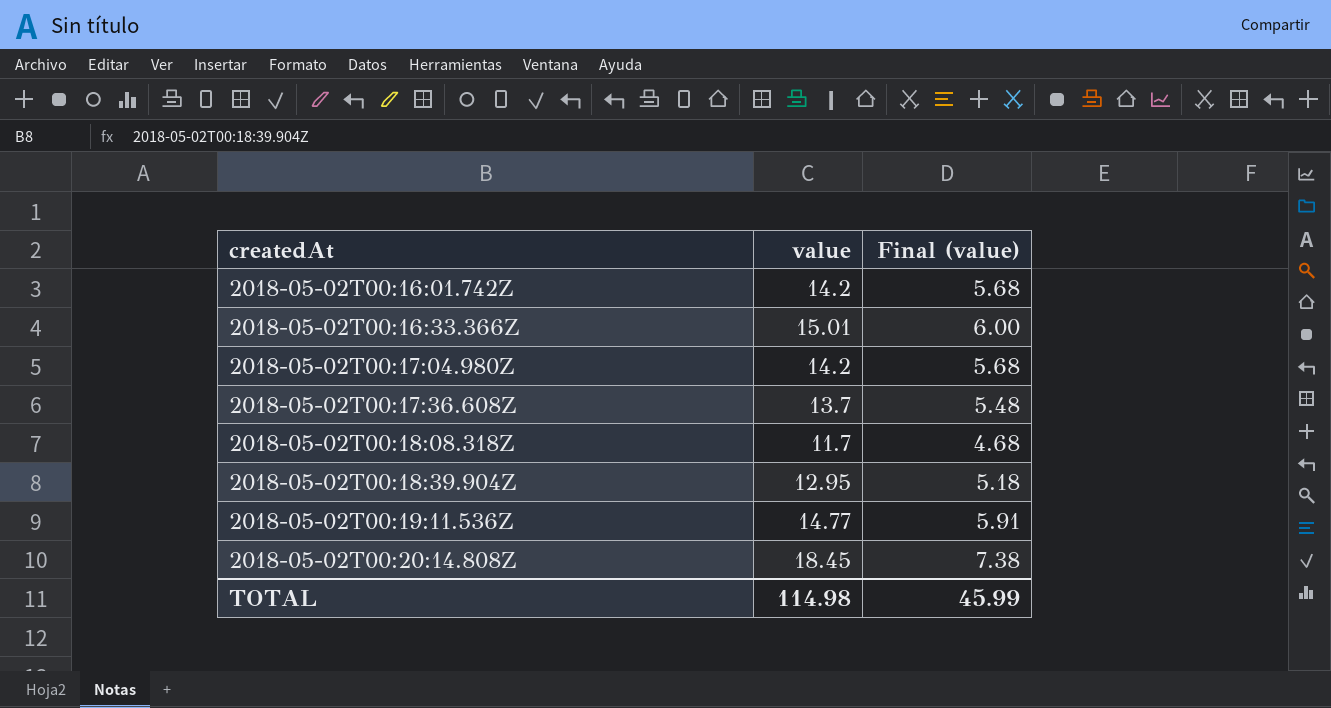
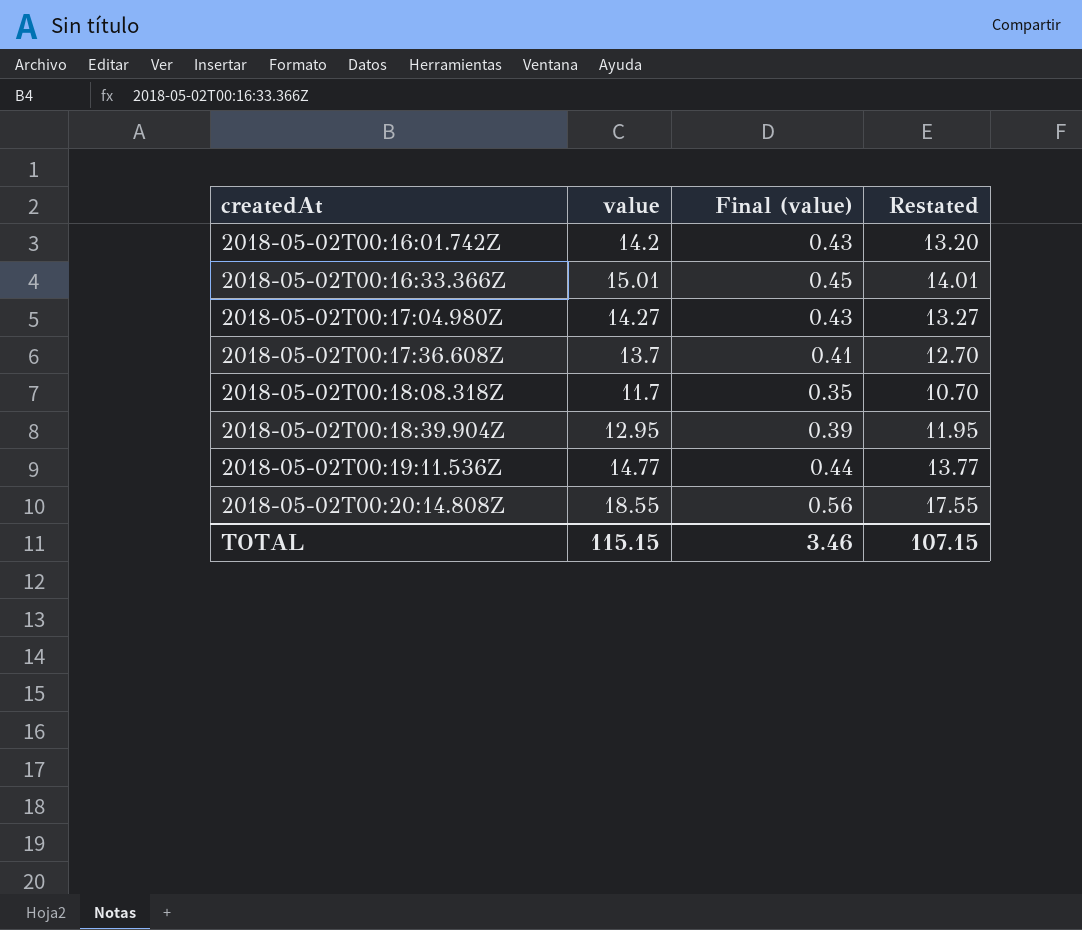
column Final (value) | formula: [value] * 0.4 -> [value] * 0.03
column Restated | formula: none -> [value] - 1
2018-05-02T00:17:04.980Z | value: 14.2 -> 14.27
2018-05-02T00:20:14.808Z | value: 18.45 -> 18.55
TOTAL | value: 114.98 -> 115.15
TOTAL | Final (value): 45.99 -> 3.46

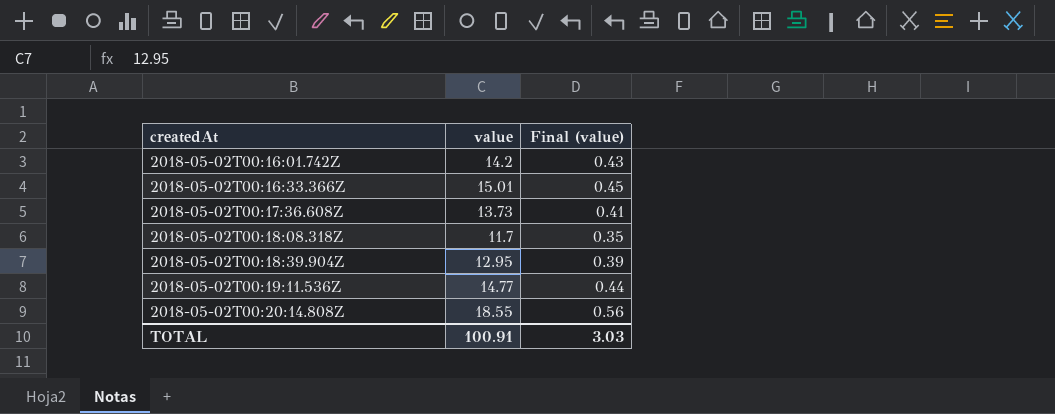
column Restated | formula: [value] - 1 -> none
row 2018-05-02T00:17:04.980Z: 14.27 | 0.43 | 13.27 -> none
2018-05-02T00:17:36.608Z | value: 13.7 -> 13.73
TOTAL | value: 115.15 -> 100.91
TOTAL | Final (value): 3.46 -> 3.03

